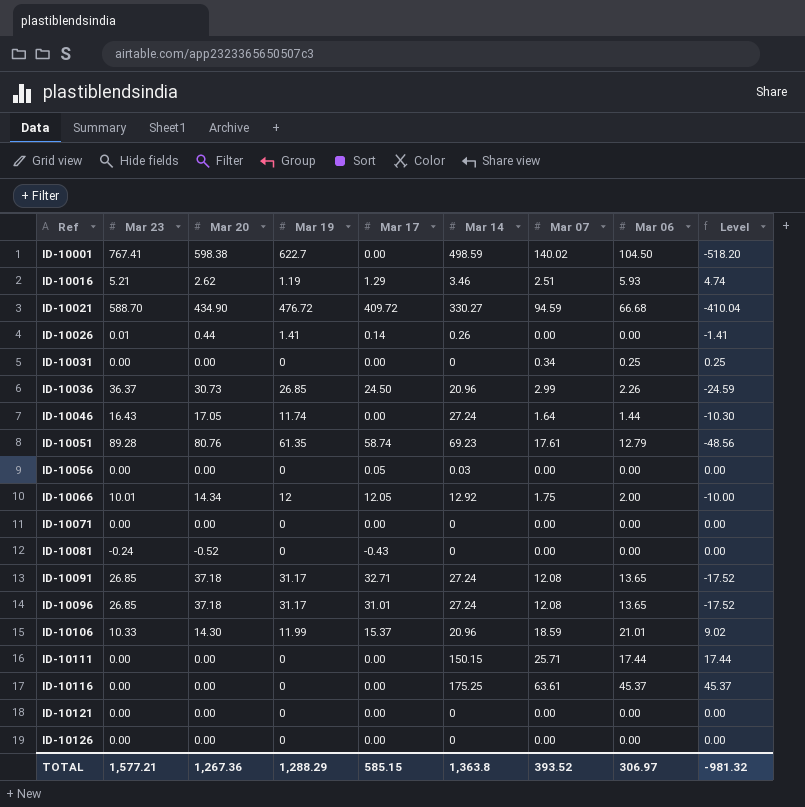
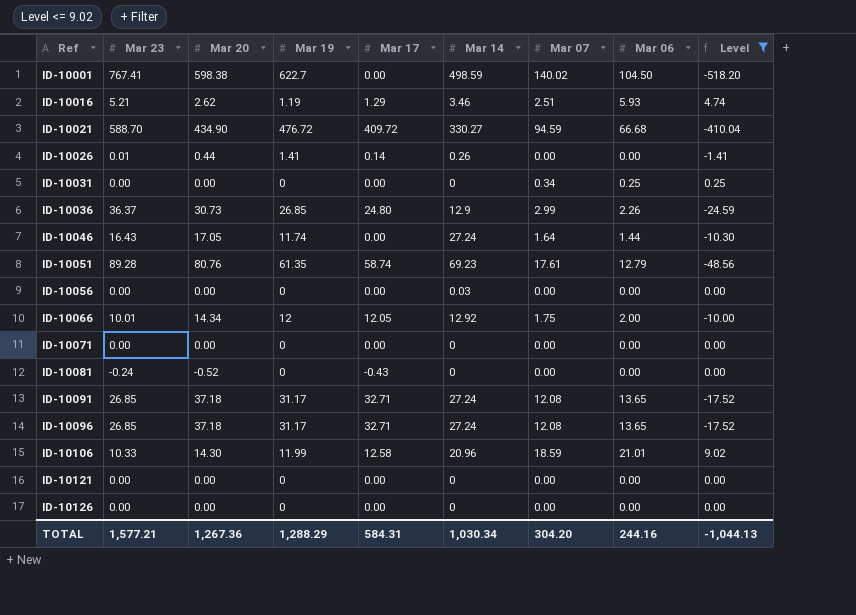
filter: none -> Level <= 9.02
ID-10036 | Mar 17: 24.50 -> 24.80
ID-10036 | Mar 14: 20.96 -> 12.9
ID-10056 | Mar 17: 0.05 -> 0.00
ID-10096 | Mar 17: 31.01 -> 32.71
ID-10106 | Mar 17: 15.37 -> 12.58
TOTAL | Mar 17: 585.15 -> 584.31
TOTAL | Mar 14: 1,363.8 -> 1,030.34
TOTAL | Mar 07: 393.52 -> 304.20
TOTAL | Mar 06: 306.97 -> 244.16
TOTAL | Level: -981.32 -> -1,044.13

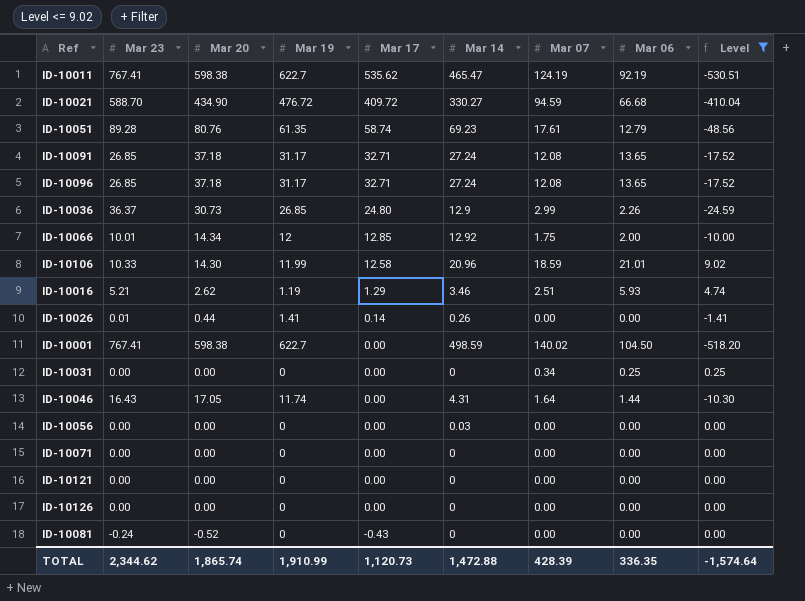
row order: Ref ascending -> Mar 17 descending
row ID-10011: none -> 767.41 | 598.38 | 622.7 | 535.62 | 465.47 | 124.19 | 92.19 | -530.51
ID-10066 | Mar 17: 12.05 -> 12.85
ID-10046 | Mar 14: 27.24 -> 4.31
TOTAL | Mar 23: 1,577.21 -> 2,344.62
TOTAL | Mar 20: 1,267.36 -> 1,865.74
TOTAL | Mar 19: 1,288.29 -> 1,910.99
TOTAL | Mar 17: 584.31 -> 1,120.73
TOTAL | Mar 14: 1,030.34 -> 1,472.88
TOTAL | Mar 07: 304.20 -> 428.39
TOTAL | Mar 06: 244.16 -> 336.35
TOTAL | Level: -1,044.13 -> -1,574.64

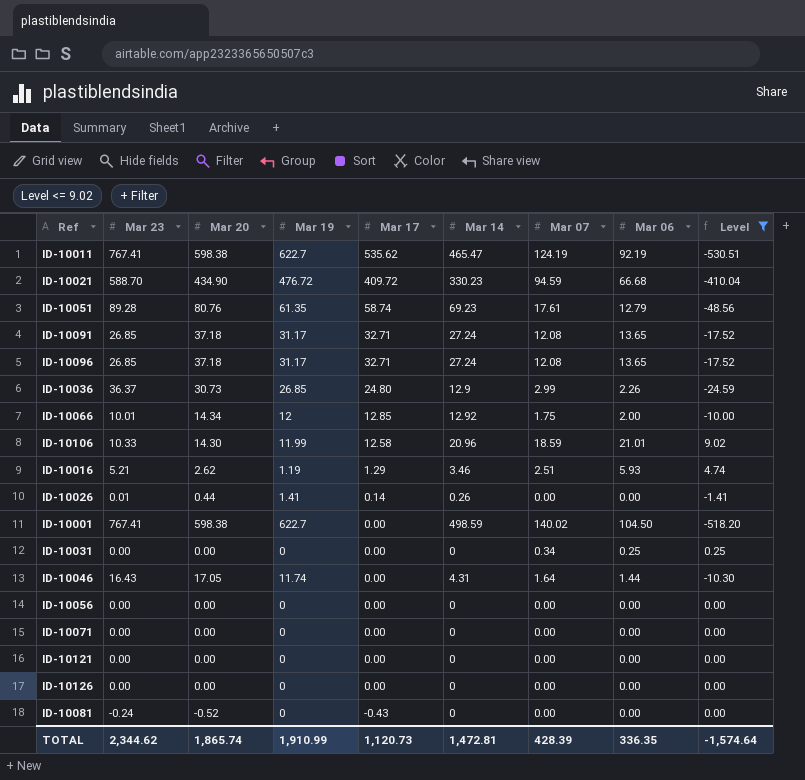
ID-10021 | Mar 14: 330.27 -> 330.23
ID-10056 | Mar 14: 0.03 -> 0
TOTAL | Mar 14: 1,472.88 -> 1,472.81

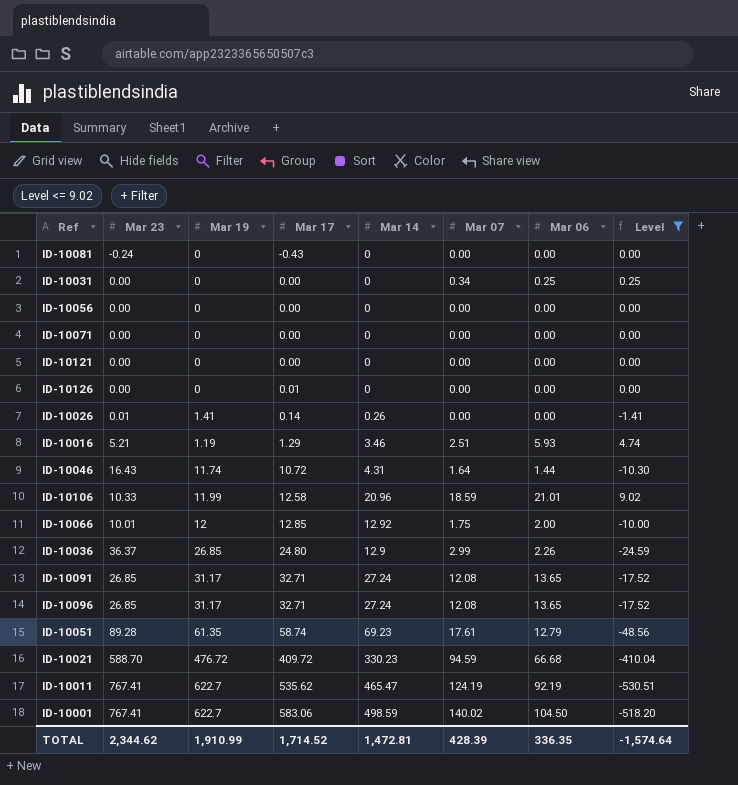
row order: Mar 17 descending -> Mar 17 ascending
column Mar 20 | position: 3 -> none
ID-10126 | Mar 17: 0.00 -> 0.01
ID-10046 | Mar 17: 0.00 -> 10.72
ID-10001 | Mar 17: 0.00 -> 583.06
TOTAL | Mar 17: 1,120.73 -> 1,714.52

